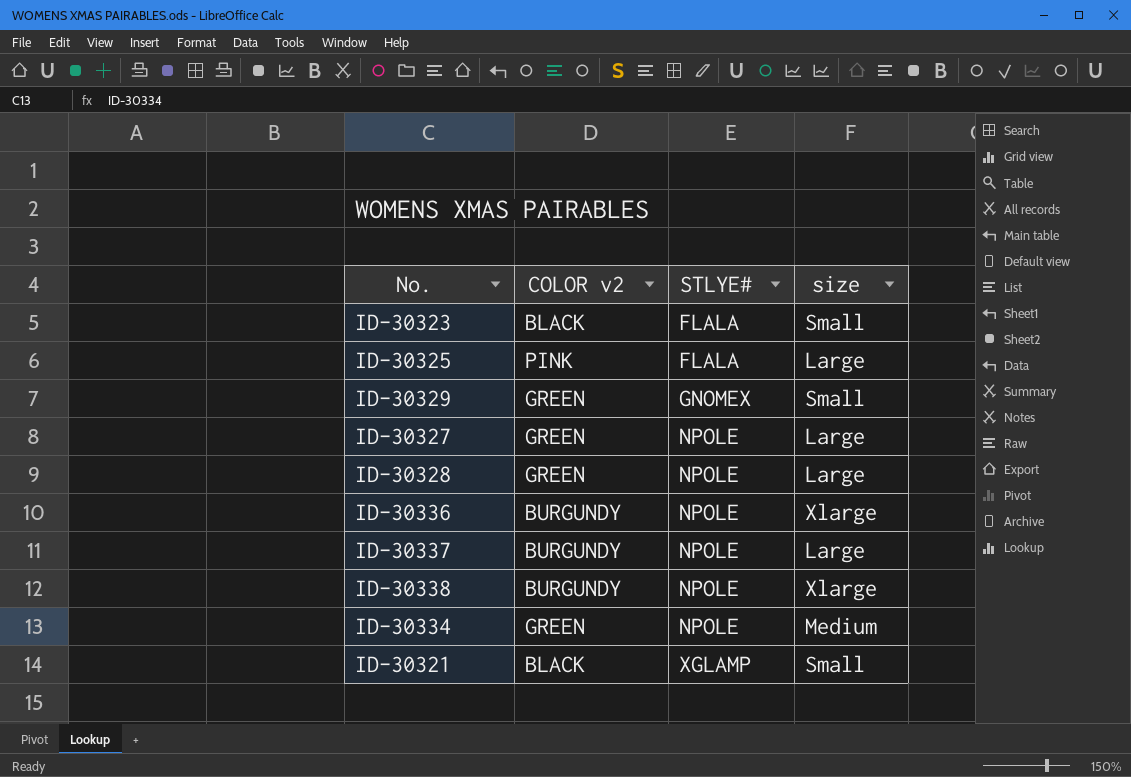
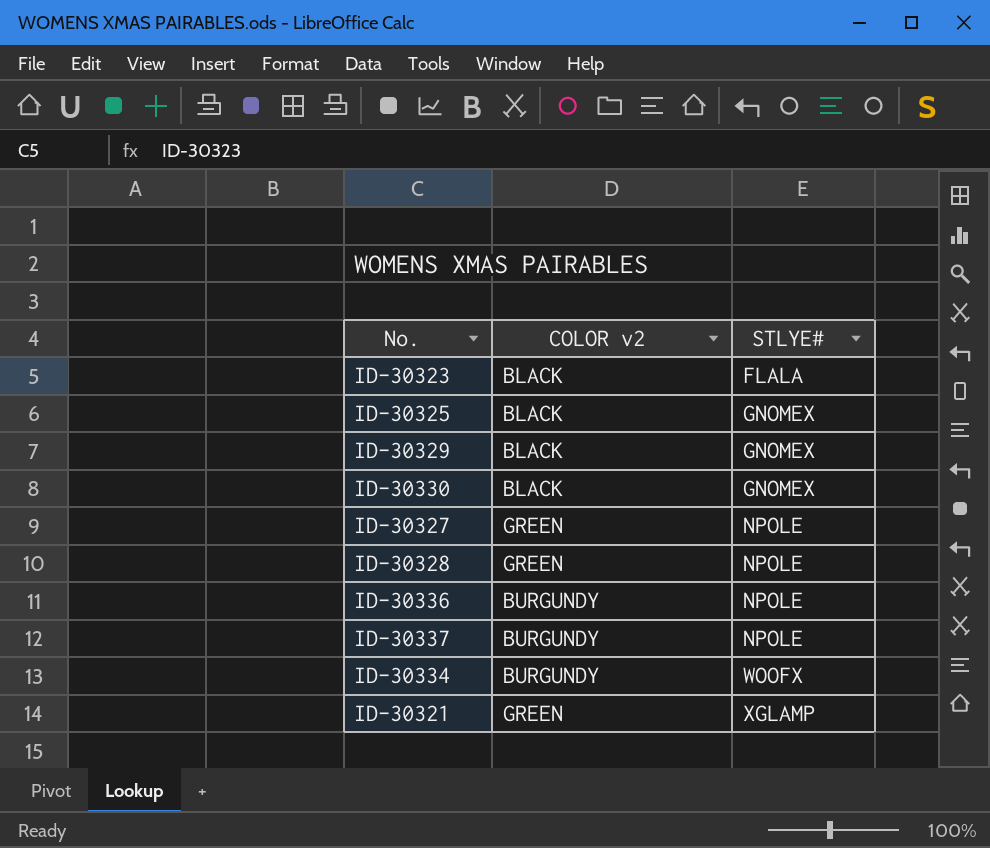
column size | position: 4 -> none
row ID-30338: BURGUNDY | NPOLE | Xlarge -> none
ID-30325 | COLOR v2: PINK -> BLACK
ID-30325 | STLYE#: FLALA -> GNOMEX
ID-30329 | COLOR v2: GREEN -> BLACK
row ID-30330: none -> BLACK | GNOMEX
ID-30334 | COLOR v2: GREEN -> BURGUNDY
ID-30334 | STLYE#: NPOLE -> WOOFX
ID-30321 | COLOR v2: BLACK -> GREEN

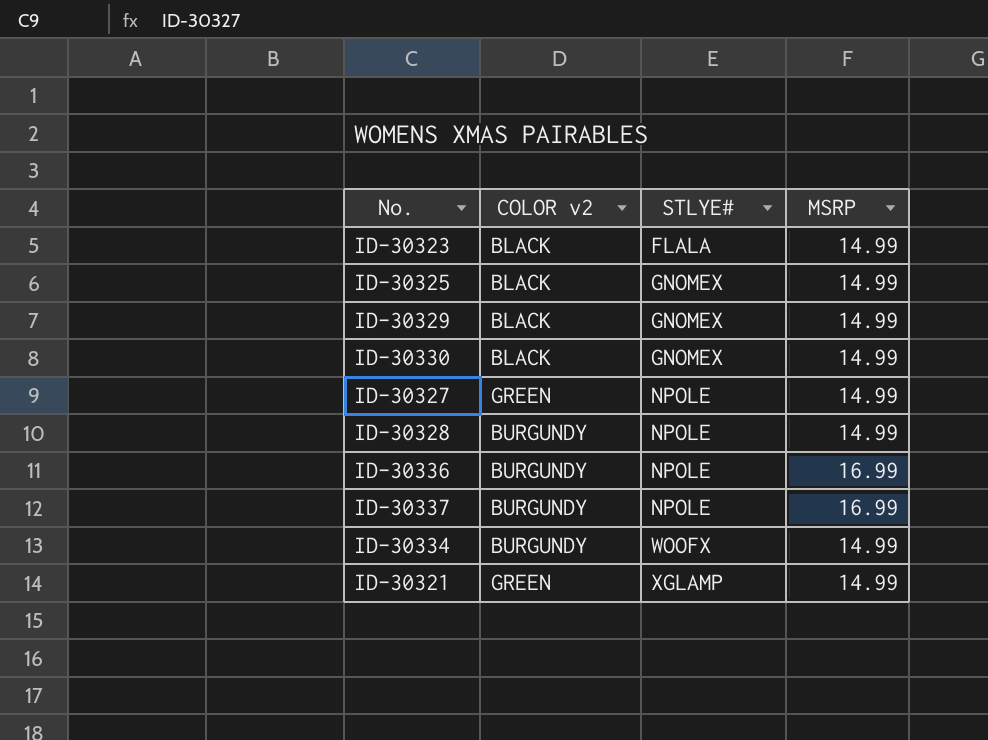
column MSRP | position: none -> 4
ID-30328 | COLOR v2: GREEN -> BURGUNDY

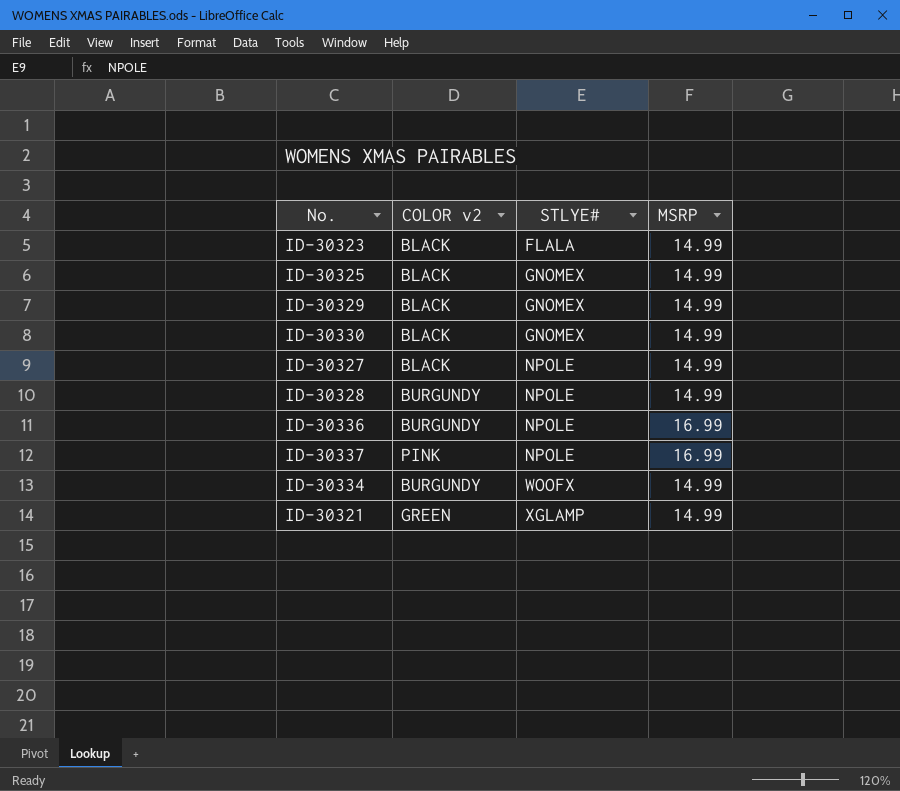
ID-30327 | COLOR v2: GREEN -> BLACK
ID-30337 | COLOR v2: BURGUNDY -> PINK

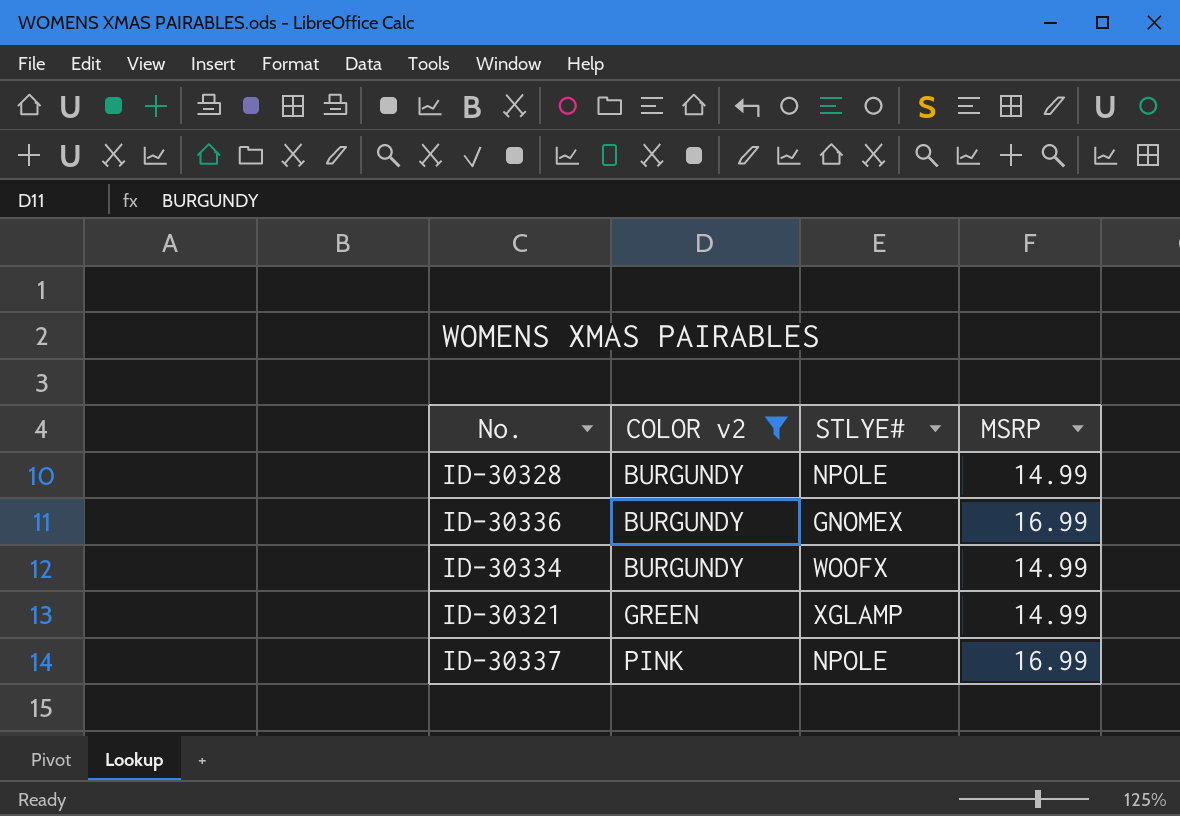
filter: none -> COLOR v2 != BLACK
row order: STLYE# ascending -> COLOR v2 ascending
ID-30336 | STLYE#: NPOLE -> GNOMEX

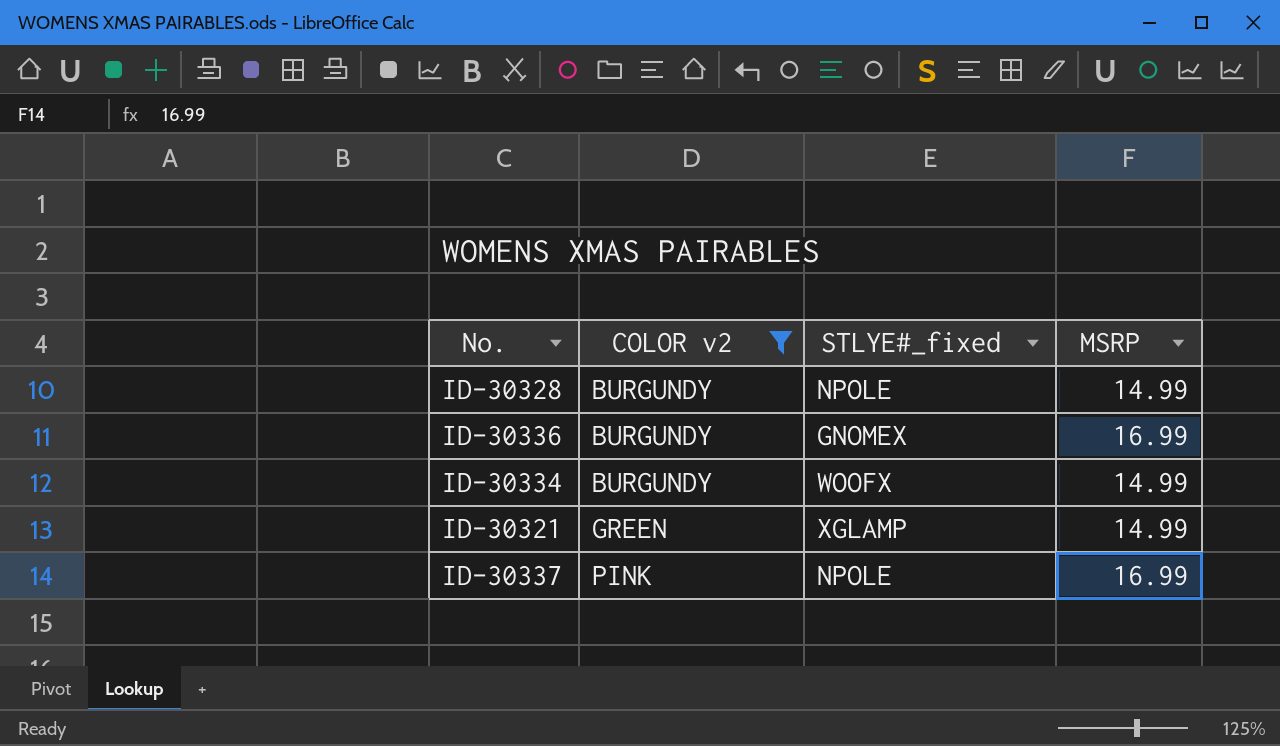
column name: STLYE# -> STLYE#_fixed

